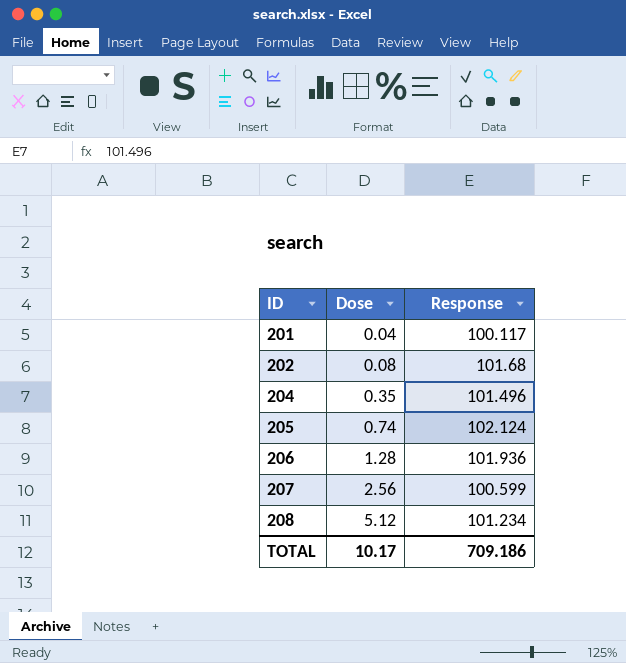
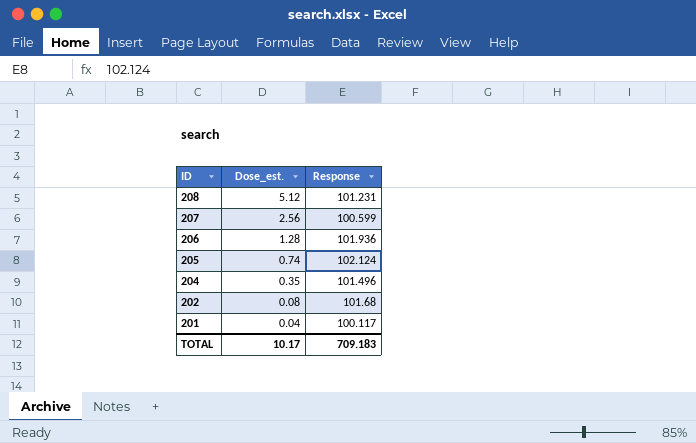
row order: ID ascending -> ID descending
column name: Dose -> Dose_est.
208 | Response: 101.234 -> 101.231
TOTAL | Response: 709.186 -> 709.183

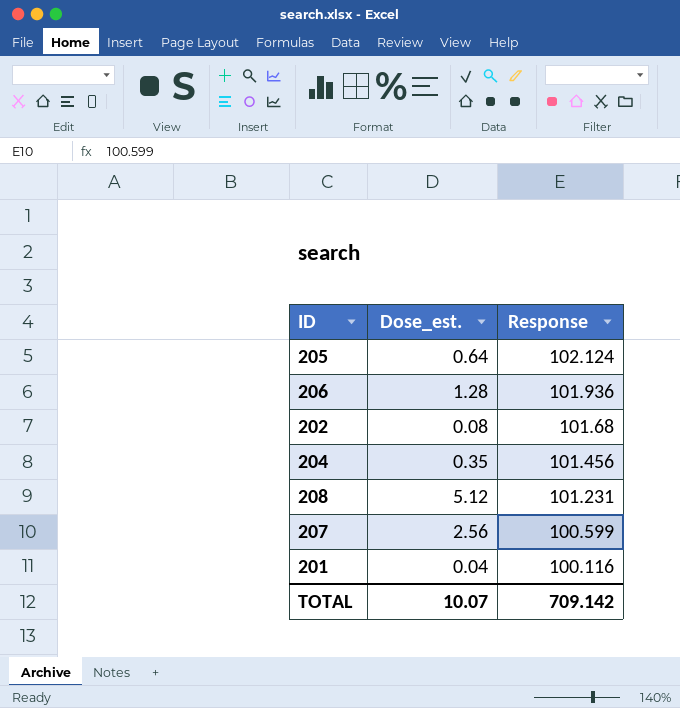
row order: ID descending -> Response descending
205 | Dose_est.: 0.74 -> 0.64
204 | Response: 101.496 -> 101.456
201 | Response: 100.117 -> 100.116
TOTAL | Dose_est.: 10.17 -> 10.07
TOTAL | Response: 709.183 -> 709.142

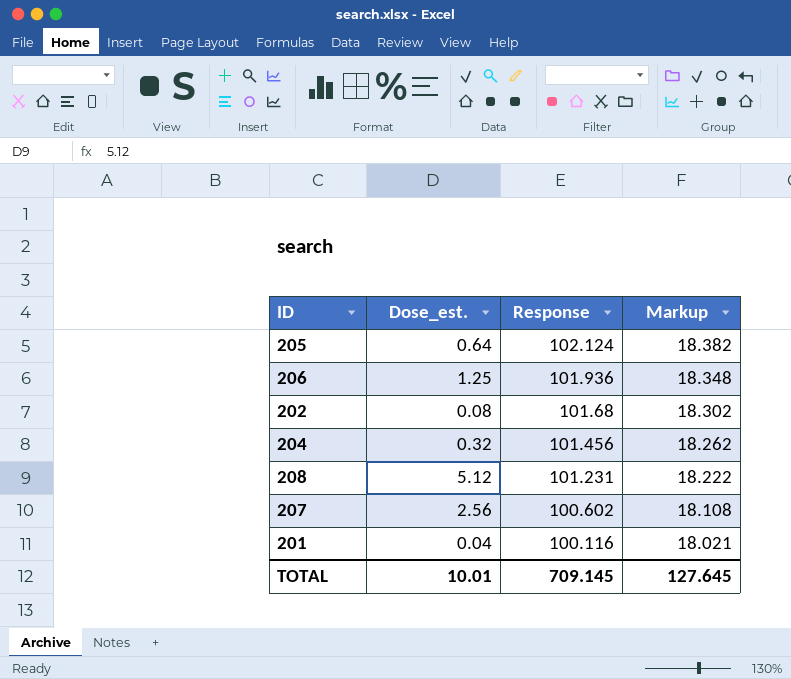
column Markup | formula: none -> [Response] * 0.18
206 | Dose_est.: 1.28 -> 1.25
204 | Dose_est.: 0.35 -> 0.32
207 | Response: 100.599 -> 100.602
TOTAL | Dose_est.: 10.07 -> 10.01
TOTAL | Response: 709.142 -> 709.145

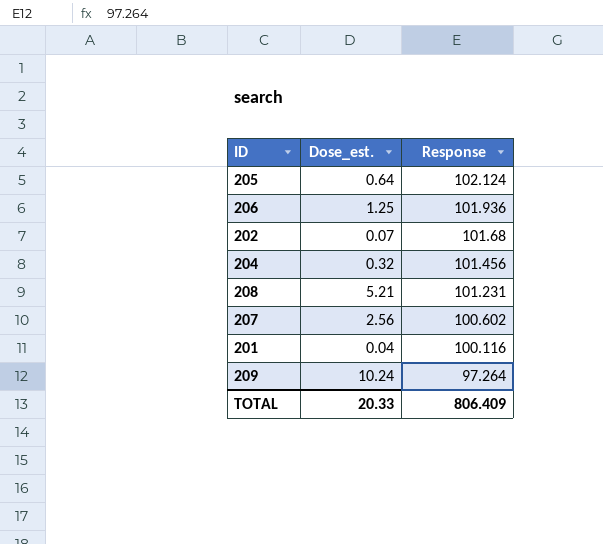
column Markup | formula: [Response] * 0.18 -> none
202 | Dose_est.: 0.08 -> 0.07
208 | Dose_est.: 5.12 -> 5.21
row 209: none -> 10.24 | 97.264
TOTAL | Dose_est.: 10.01 -> 20.33
TOTAL | Response: 709.145 -> 806.409

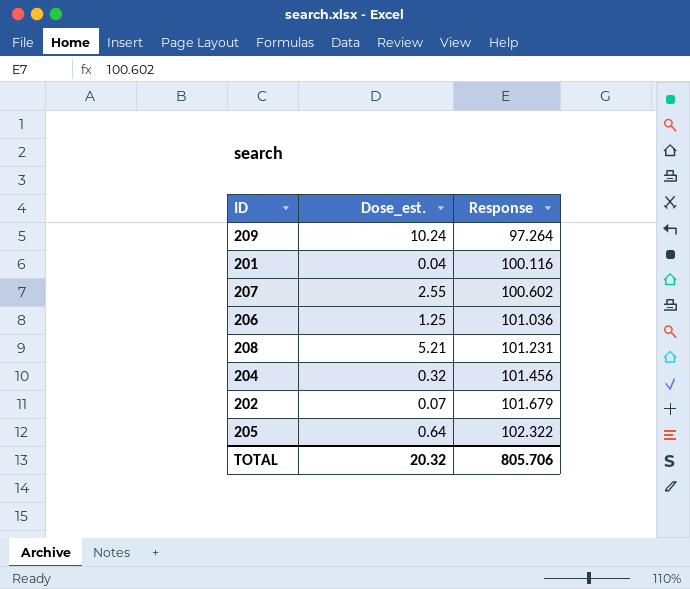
row order: Response descending -> Response ascending
207 | Dose_est.: 2.56 -> 2.55
206 | Response: 101.936 -> 101.036
202 | Response: 101.68 -> 101.679
205 | Response: 102.124 -> 102.322
TOTAL | Dose_est.: 20.33 -> 20.32
TOTAL | Response: 806.409 -> 805.706

